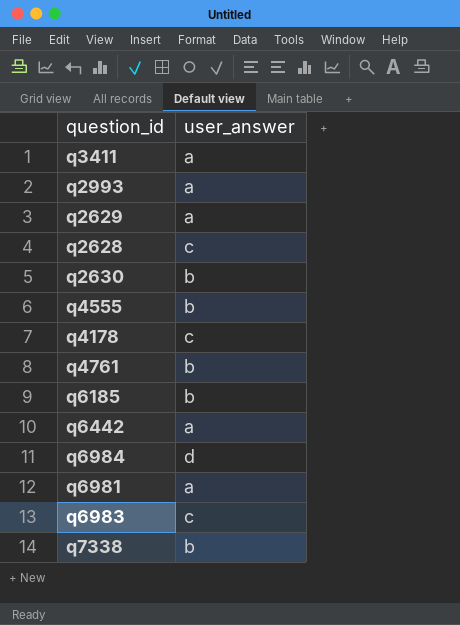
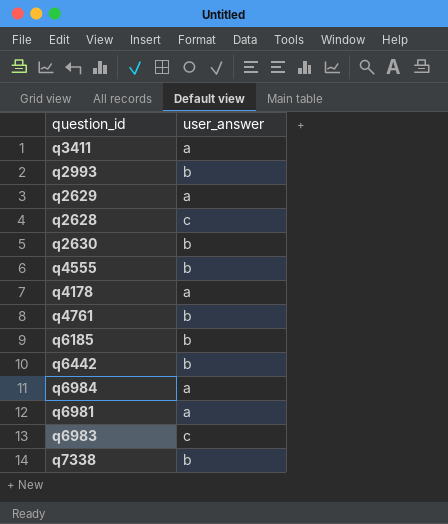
q2993 | user_answer: a -> b
q4178 | user_answer: c -> a
q6442 | user_answer: a -> b
q6984 | user_answer: d -> a

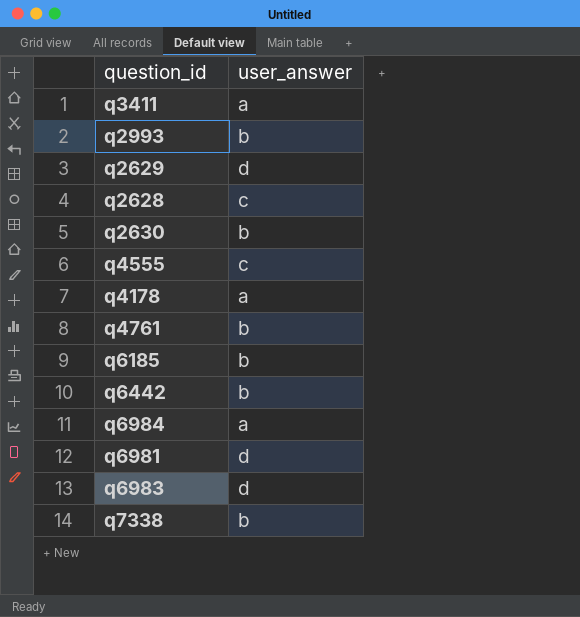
q2629 | user_answer: a -> d
q4555 | user_answer: b -> c
q6981 | user_answer: a -> d
q6983 | user_answer: c -> d

